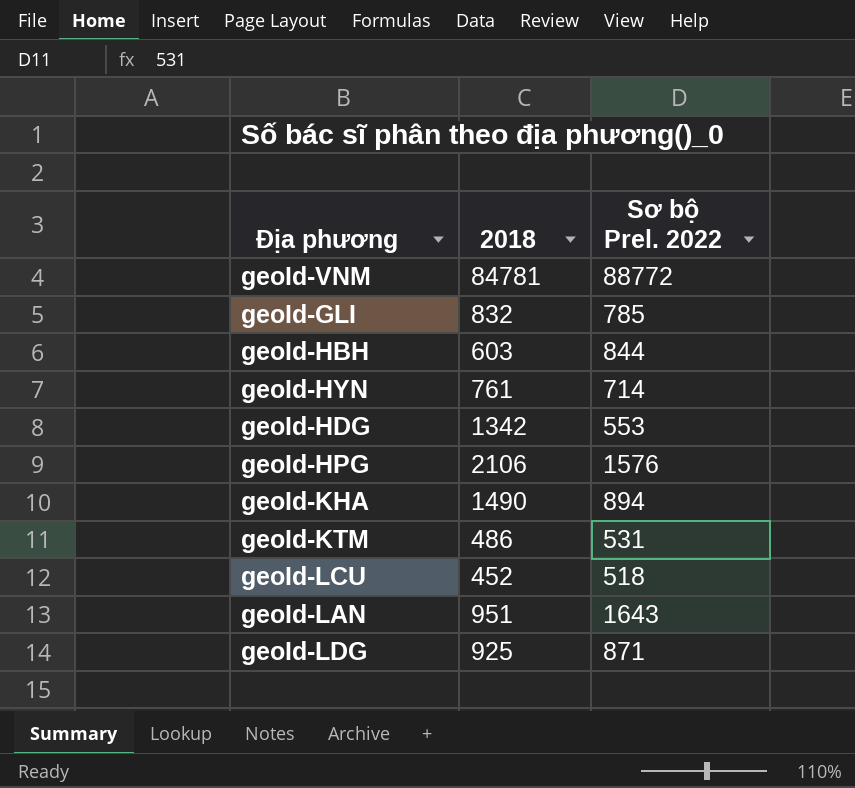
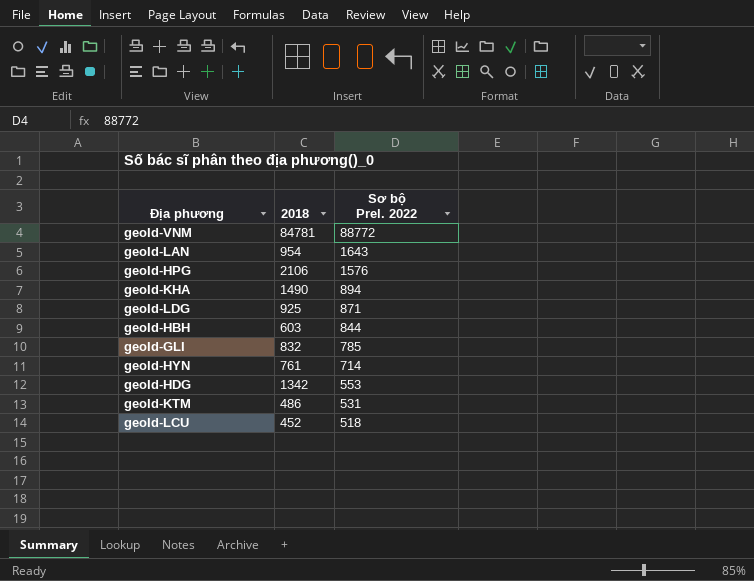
row order: none -> Sơ bộ Prel. 2022 descending
geoId-LAN | 2018: 951 -> 954

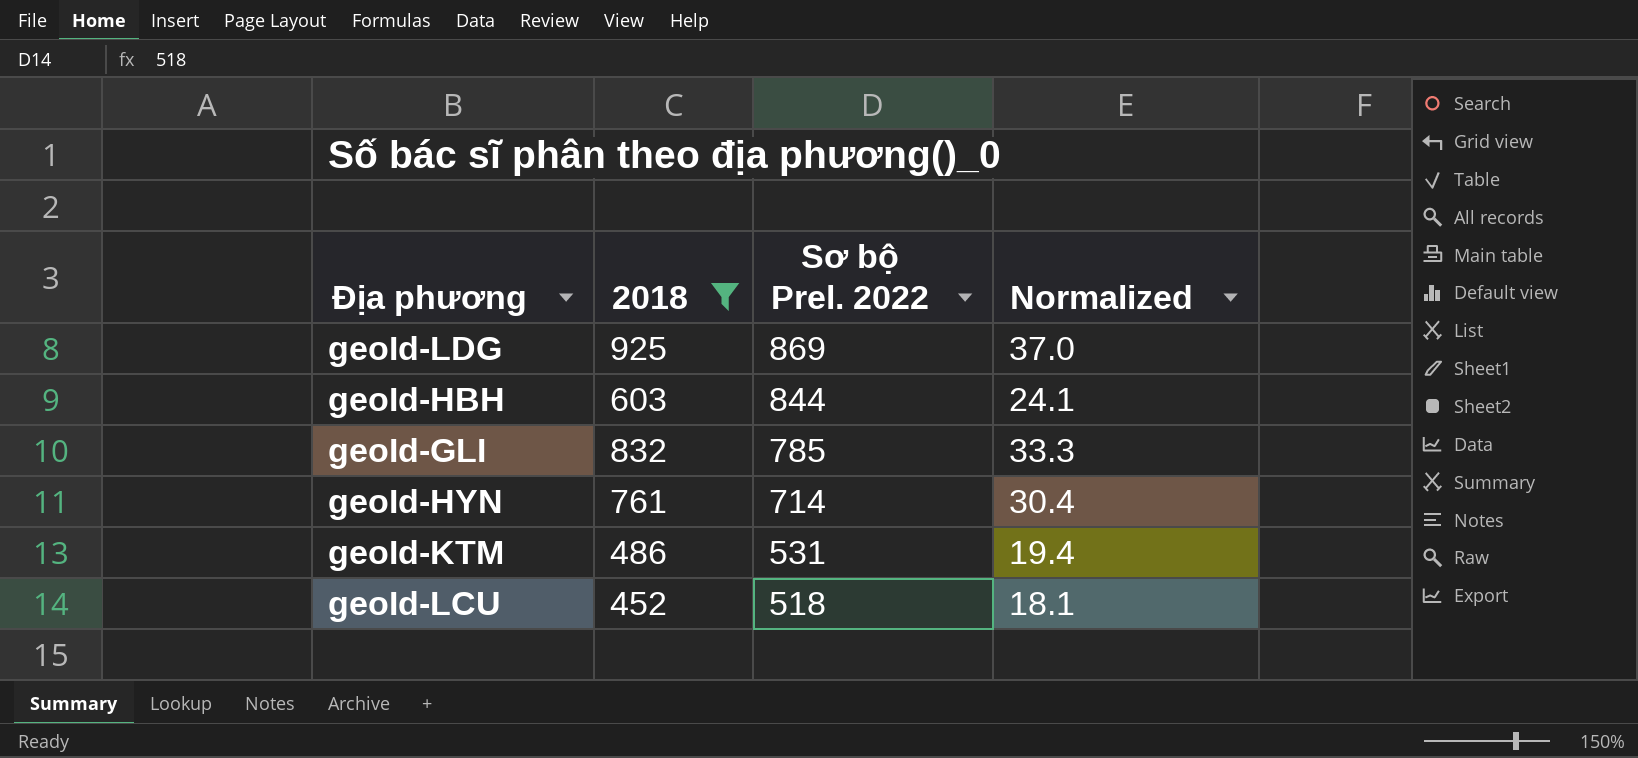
filter: none -> 2018 <= 925
column Normalized | formula: none -> [2018] * 0.04
geoId-LDG | Sơ bộ Prel. 2022: 871 -> 869

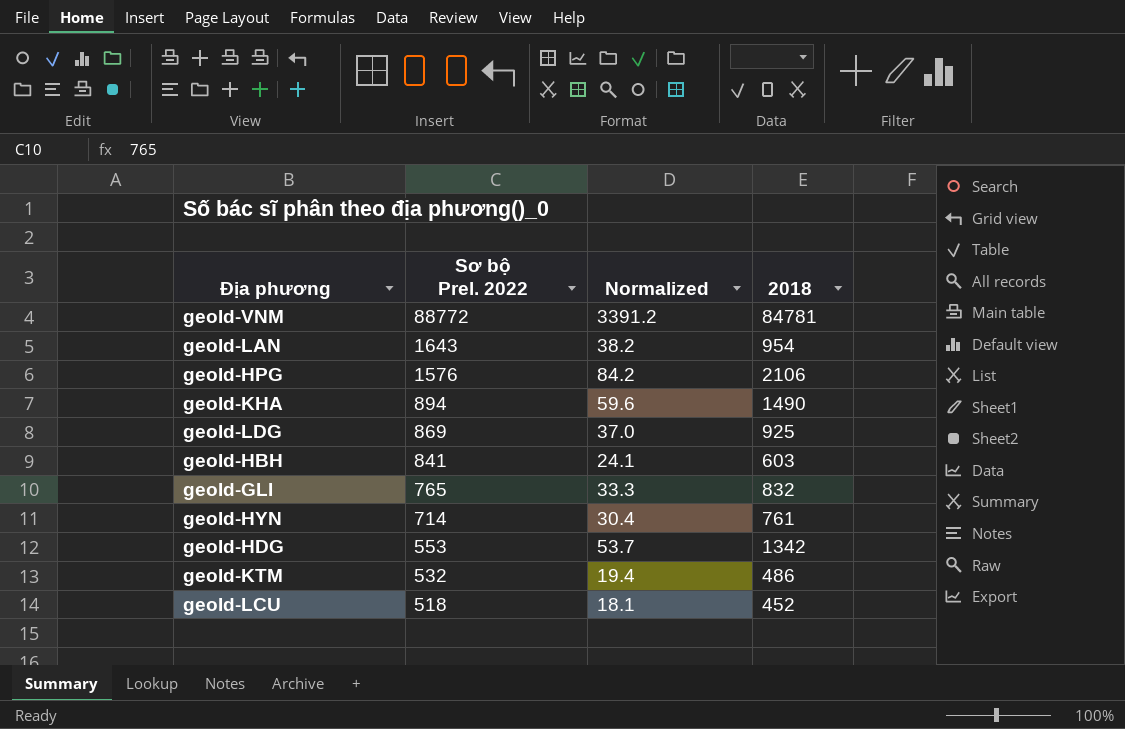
filter: 2018 <= 925 -> none
column 2018 | position: 2 -> 4
geoId-HBH | Sơ bộ Prel. 2022: 844 -> 841
geoId-GLI | Sơ bộ Prel. 2022: 785 -> 765
geoId-KTM | Sơ bộ Prel. 2022: 531 -> 532

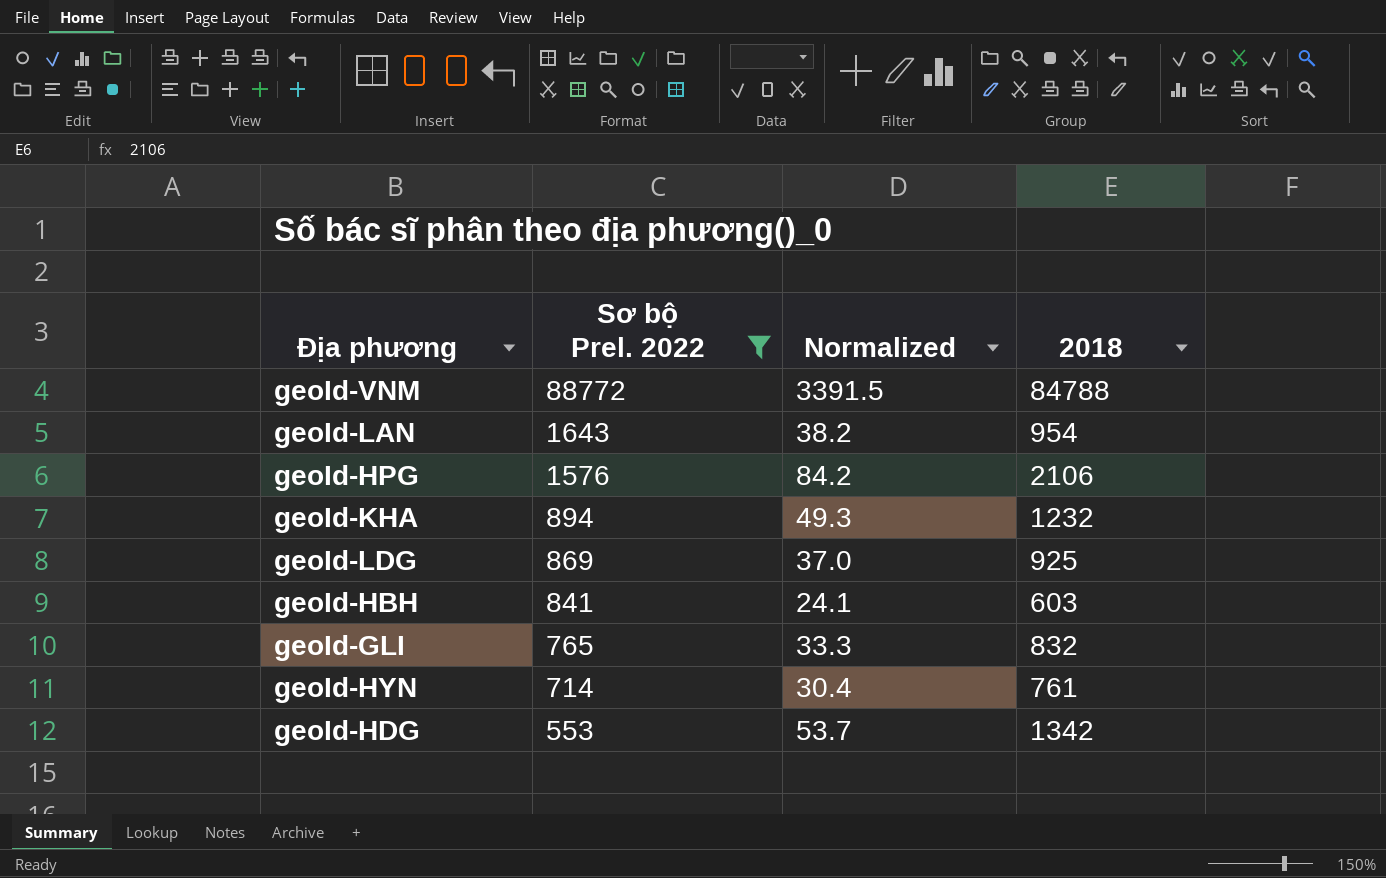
filter: none -> Sơ bộ Prel. 2022 >= 553
geoId-VNM | Normalized: 3391.2 -> 3391.5
geoId-VNM | 2018: 84781 -> 84788
geoId-KHA | Normalized: 59.6 -> 49.3
geoId-KHA | 2018: 1490 -> 1232

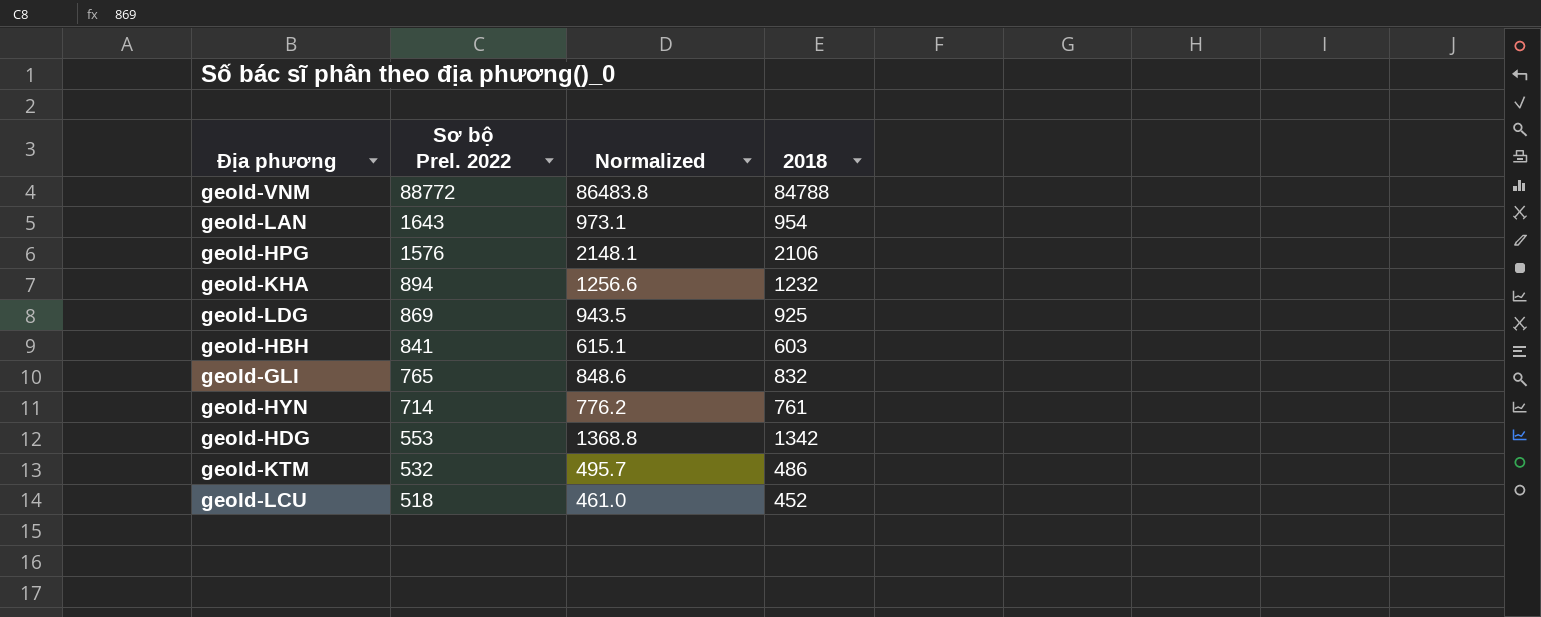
filter: Sơ bộ Prel. 2022 >= 553 -> none
column Normalized | formula: [2018] * 0.04 -> [2018] * 1.02

